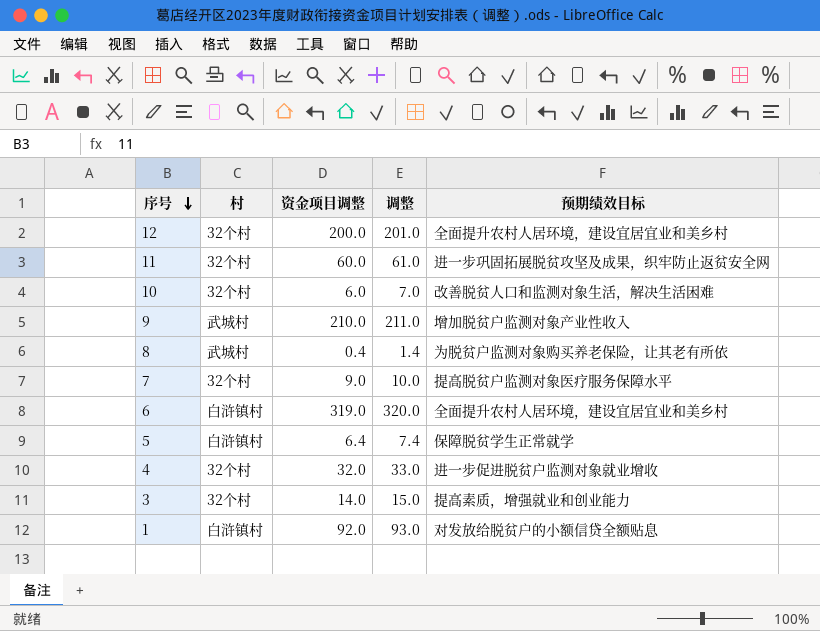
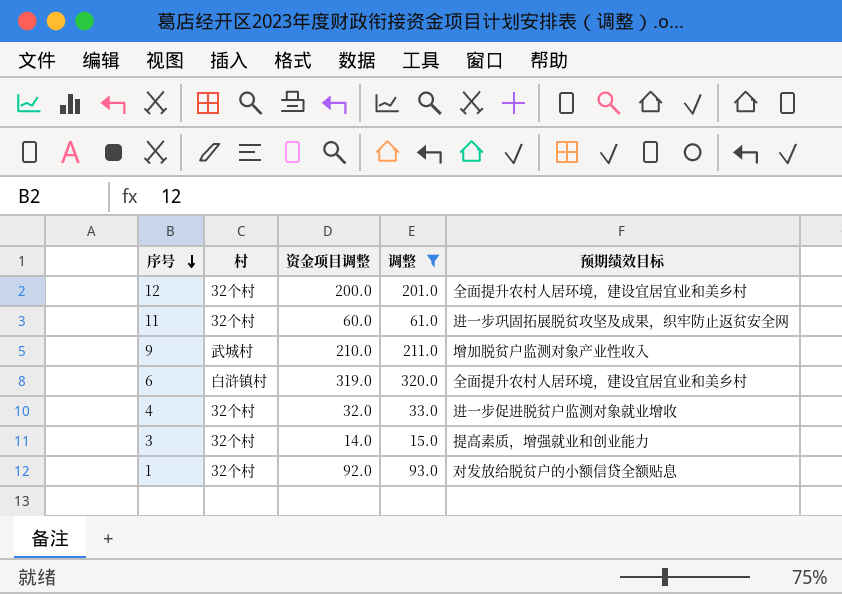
filter: none -> 调整 >= 15.0
1 | 村: 白浒镇村 -> 32个村

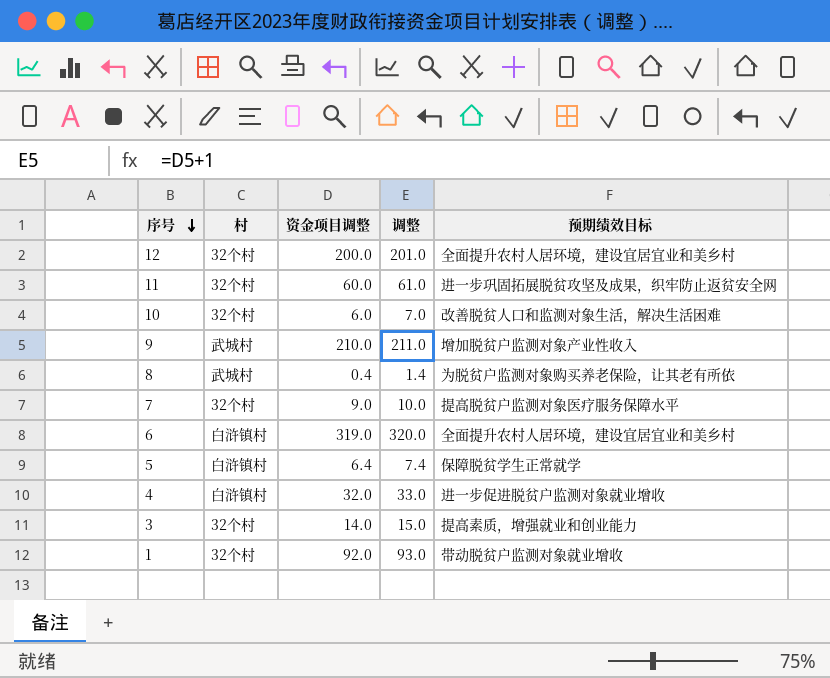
filter: 调整 >= 15.0 -> none
4 | 村: 32个村 -> 白浒镇村
1 | 预期绩效目标: 对发放给脱贫户的小额信贷全额贴息 -> 带动脱贫户监测对象就业增收

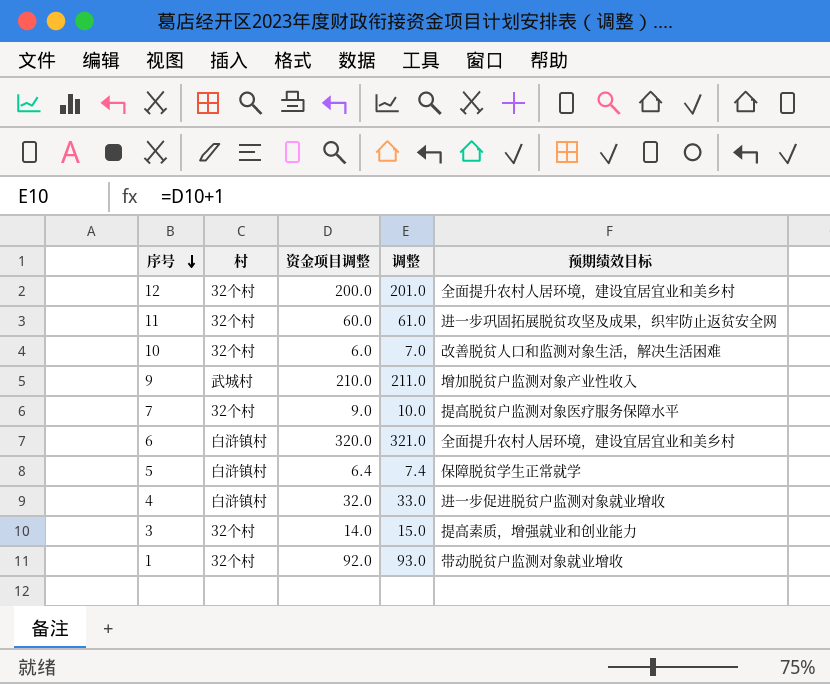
row 8: 武城村 | 0.4 | 1.4 | 为脱贫户监测对象购买养老保险，让其老有所依 -> none
6 | 资金项目调整: 319.0 -> 320.0
6 | 调整: 320.0 -> 321.0

